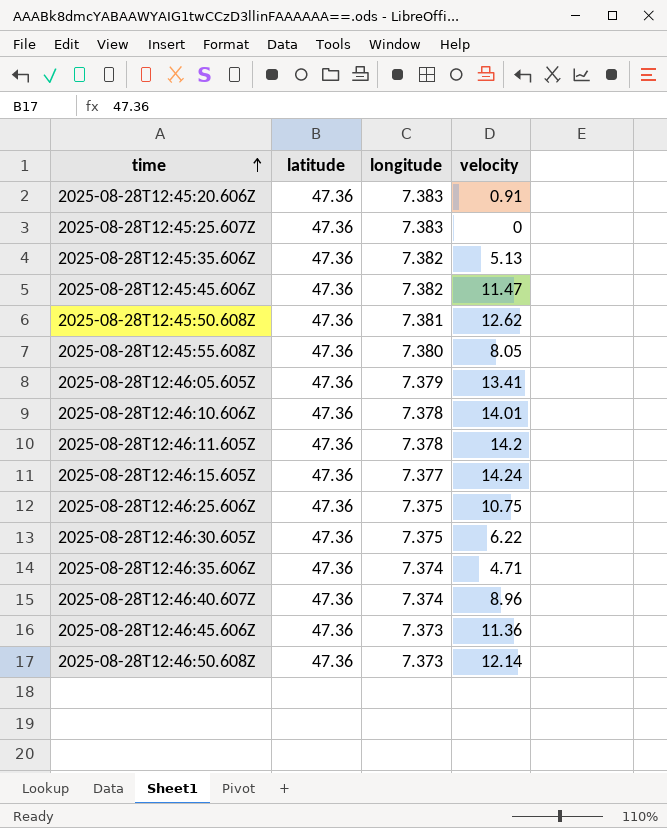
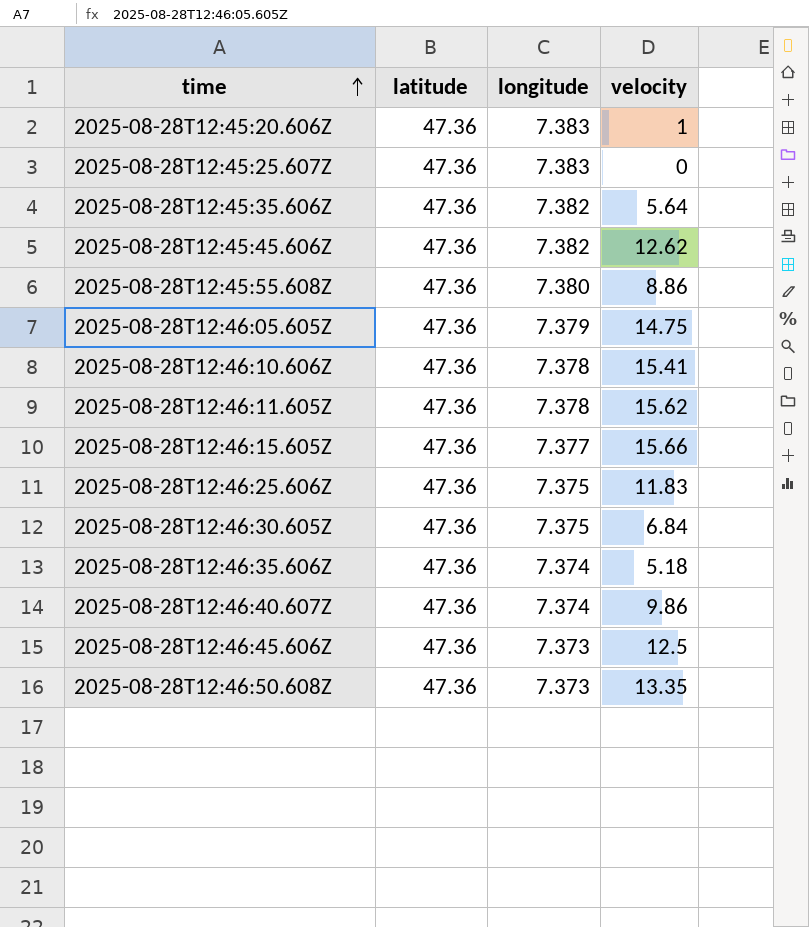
row 2025-08-28T12:45:50.608Z: 47.36 | 7.381 | 12.62 -> none
2025-08-28T12:45:20.606Z | velocity: 0.91 -> 1
2025-08-28T12:45:35.606Z | velocity: 5.13 -> 5.64
2025-08-28T12:45:45.606Z | velocity: 11.47 -> 12.62
2025-08-28T12:45:55.608Z | velocity: 8.05 -> 8.86
2025-08-28T12:46:05.605Z | velocity: 13.41 -> 14.75
2025-08-28T12:46:10.606Z | velocity: 14.01 -> 15.41
2025-08-28T12:46:11.605Z | velocity: 14.2 -> 15.62
2025-08-28T12:46:15.605Z | velocity: 14.24 -> 15.66
2025-08-28T12:46:25.606Z | velocity: 10.75 -> 11.83
2025-08-28T12:46:30.605Z | velocity: 6.22 -> 6.84
2025-08-28T12:46:35.606Z | velocity: 4.71 -> 5.18
2025-08-28T12:46:40.607Z | velocity: 8.96 -> 9.86
2025-08-28T12:46:45.606Z | velocity: 11.36 -> 12.5
2025-08-28T12:46:50.608Z | velocity: 12.14 -> 13.35

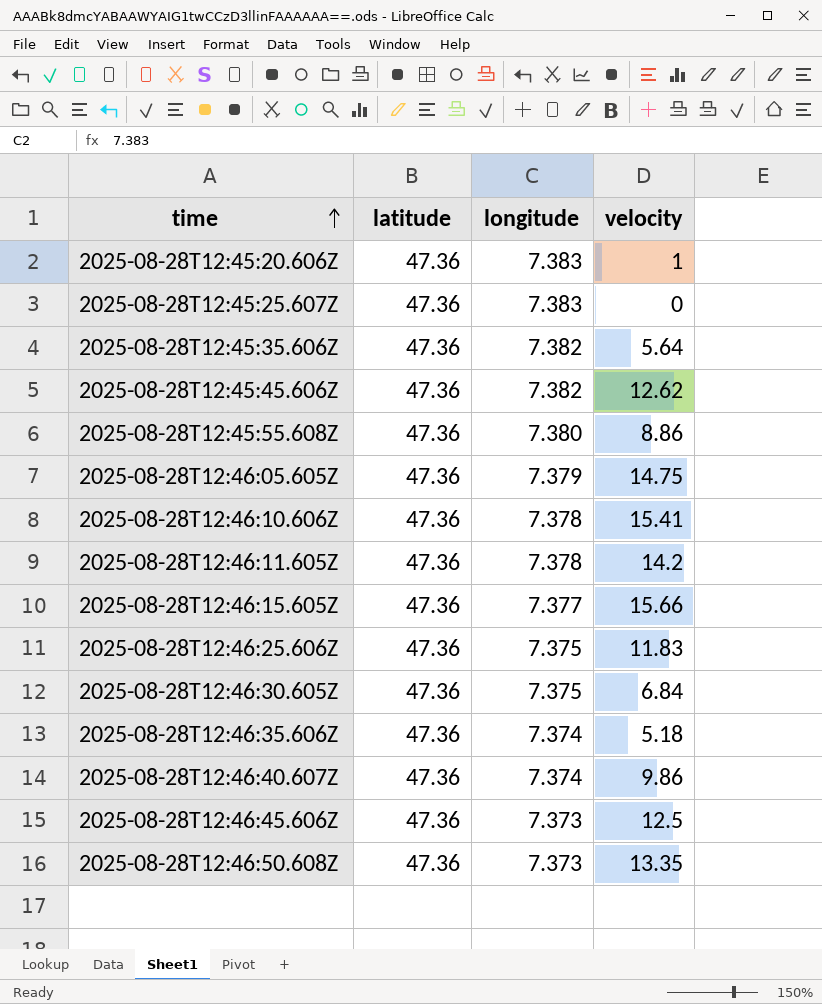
2025-08-28T12:46:11.605Z | velocity: 15.62 -> 14.2

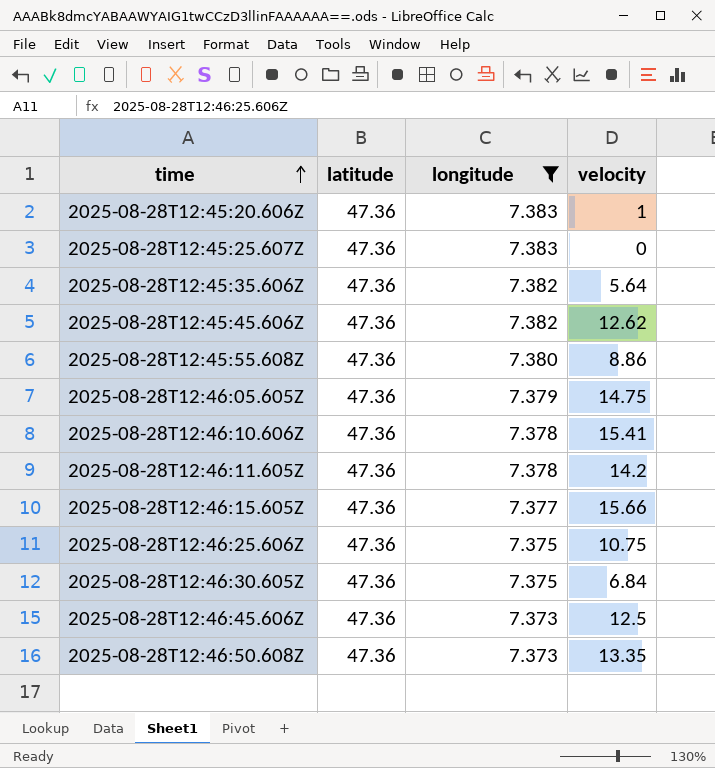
filter: none -> longitude != 7.374
2025-08-28T12:46:25.606Z | velocity: 11.83 -> 10.75

